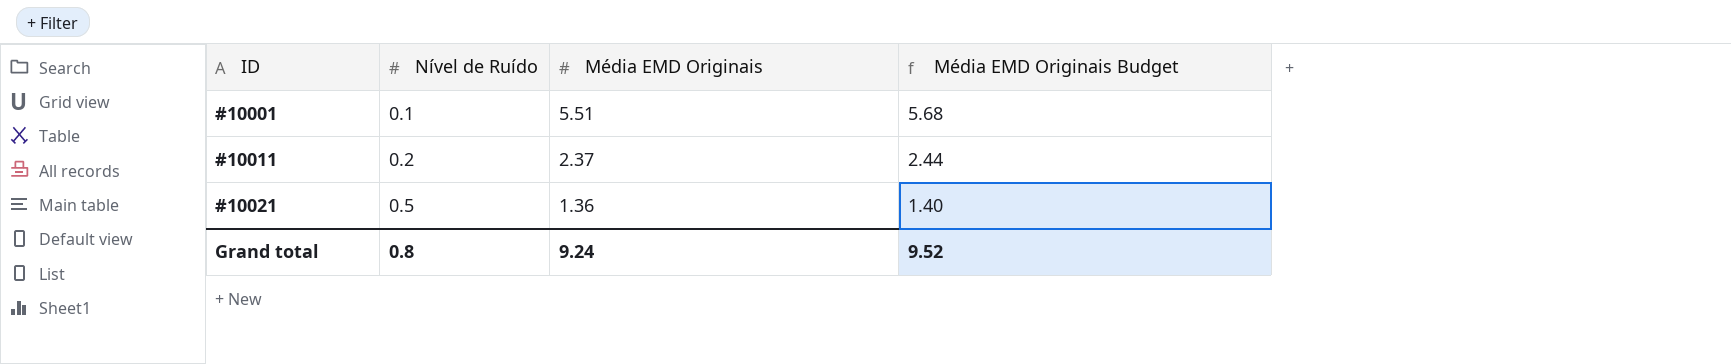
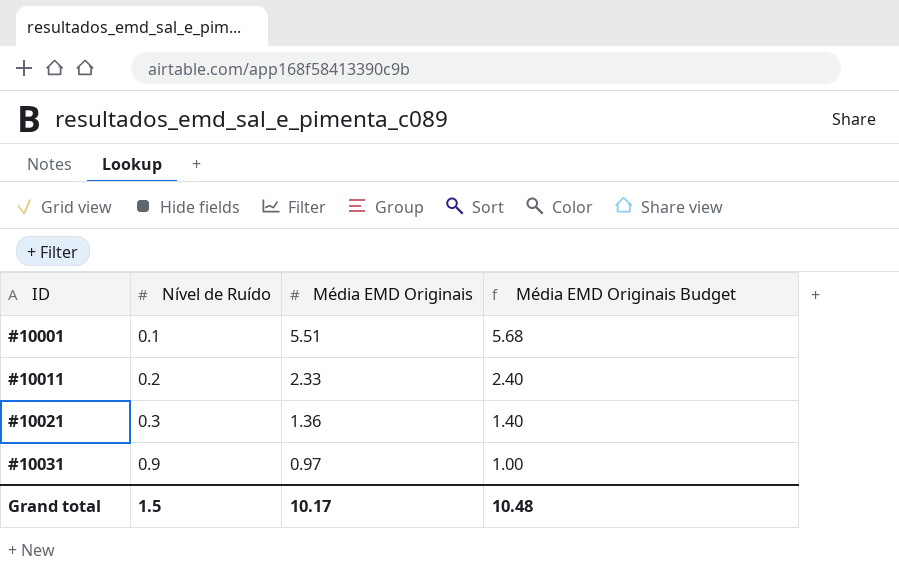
#10011 | Média EMD Originais: 2.37 -> 2.33
#10011 | Média EMD Originais Budget: 2.44 -> 2.40
#10021 | Nível de Ruído: 0.5 -> 0.3
row #10031: none -> 0.9 | 0.97 | 1.00
Grand total | Nível de Ruído: 0.8 -> 1.5
Grand total | Média EMD Originais: 9.24 -> 10.17
Grand total | Média EMD Originais Budget: 9.52 -> 10.48

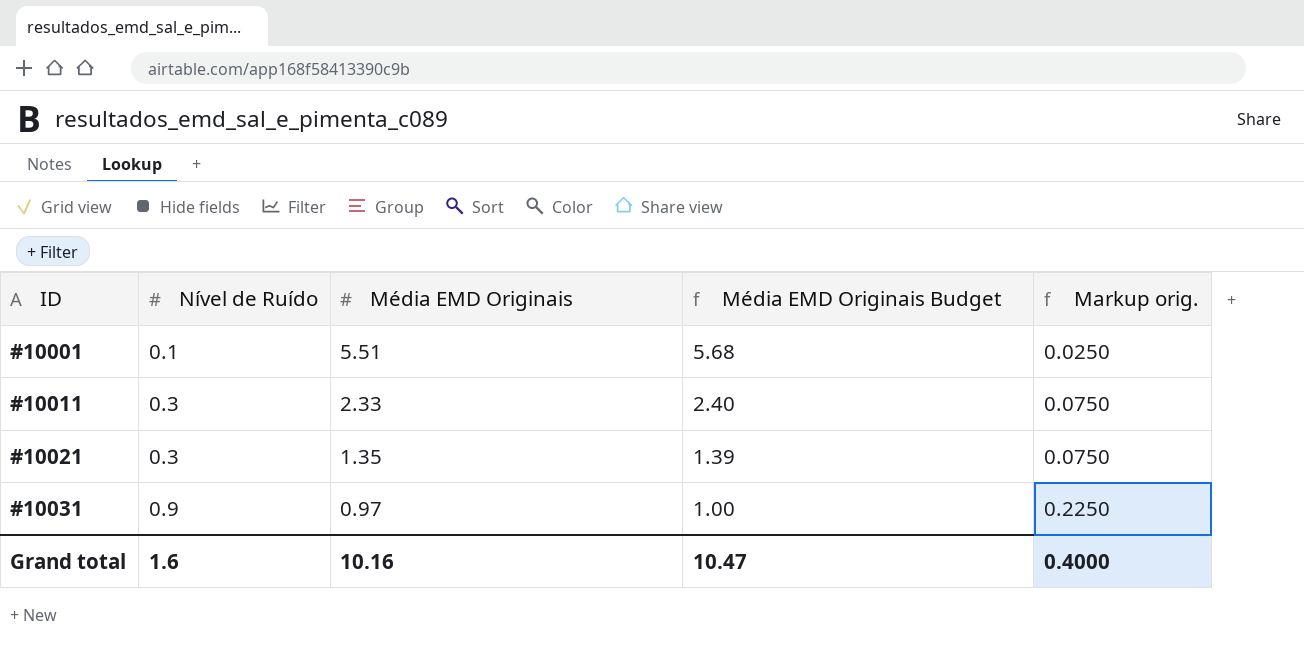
column Markup orig. | formula: none -> [Nível de Ruído] * 0.25
#10011 | Nível de Ruído: 0.2 -> 0.3
#10021 | Média EMD Originais: 1.36 -> 1.35
#10021 | Média EMD Originais Budget: 1.40 -> 1.39
Grand total | Nível de Ruído: 1.5 -> 1.6
Grand total | Média EMD Originais: 10.17 -> 10.16
Grand total | Média EMD Originais Budget: 10.48 -> 10.47

